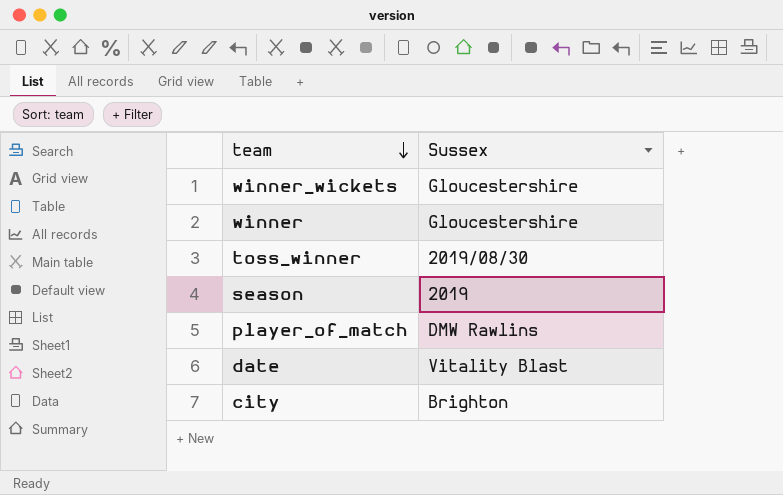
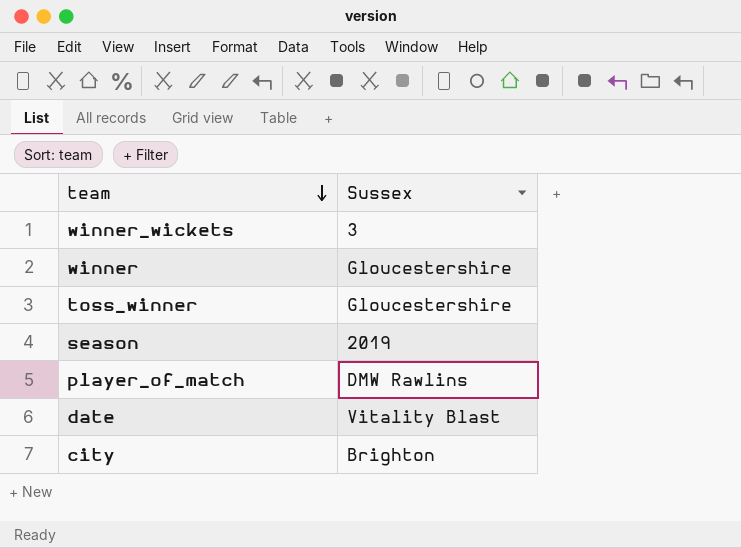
winner_wickets | Sussex: Gloucestershire -> 3
toss_winner | Sussex: 2019/08/30 -> Gloucestershire

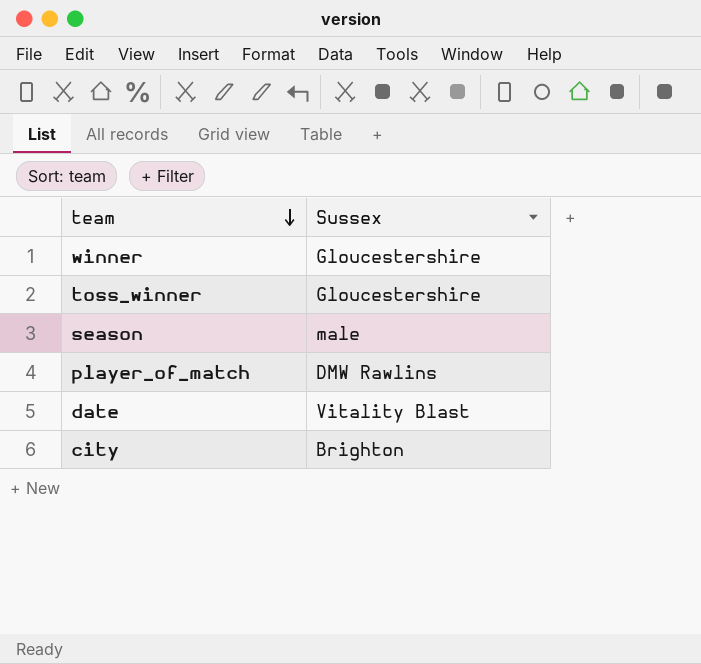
row winner_wickets: 3 -> none
season | Sussex: 2019 -> male

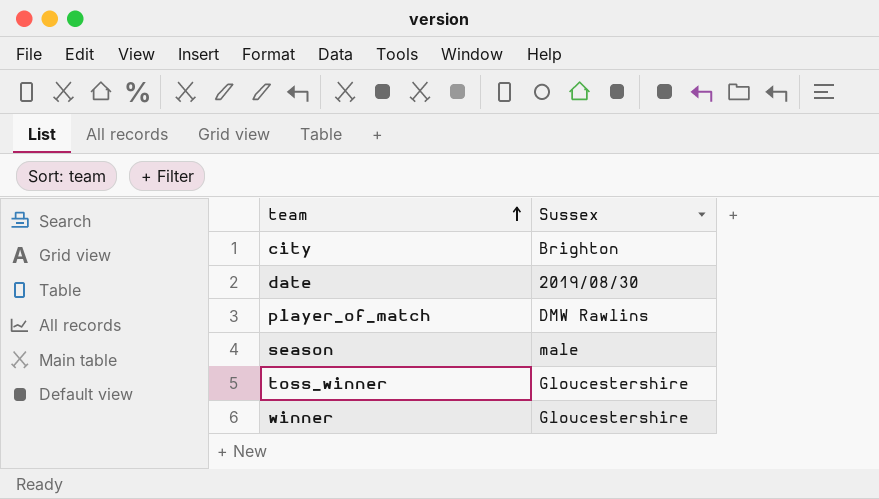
row order: team descending -> team ascending
date | Sussex: Vitality Blast -> 2019/08/30

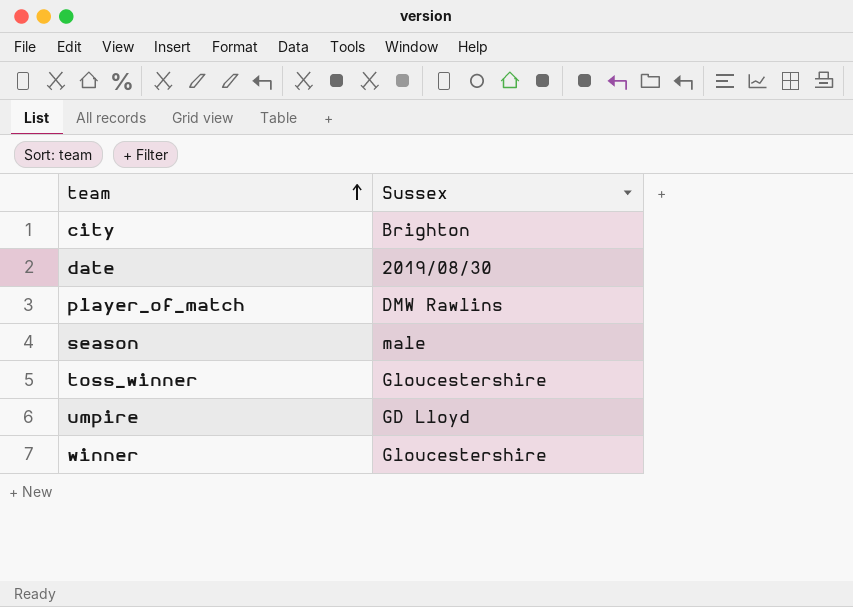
row umpire: none -> GD Lloyd

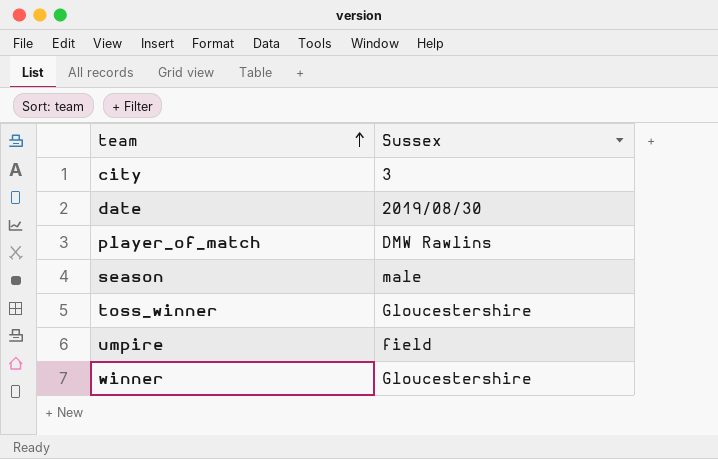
city | Sussex: Brighton -> 3
umpire | Sussex: GD Lloyd -> field

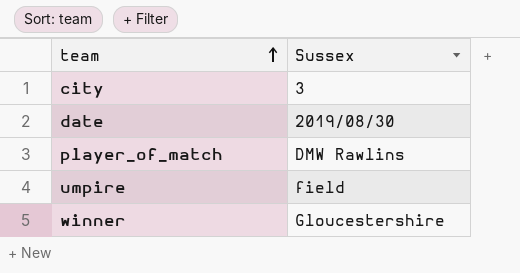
row season: male -> none
row toss_winner: Gloucestershire -> none

